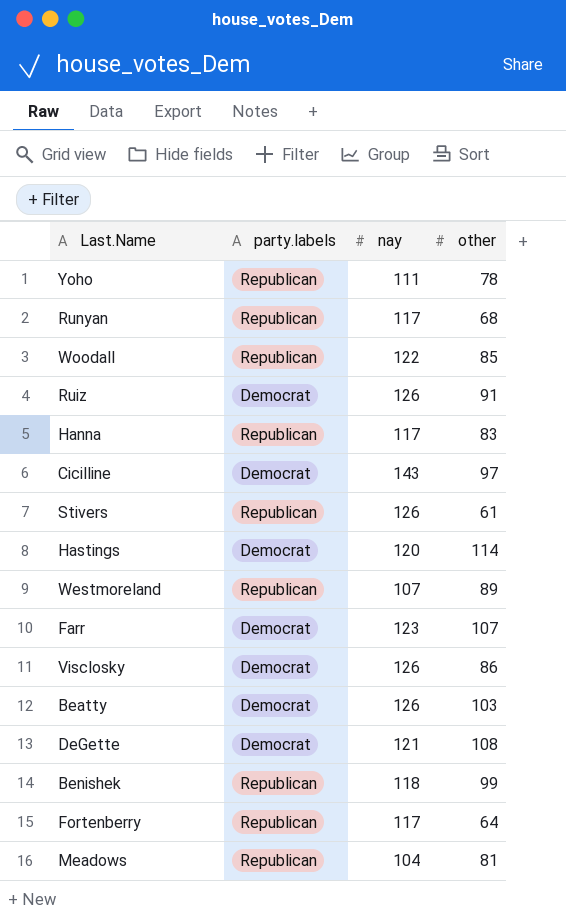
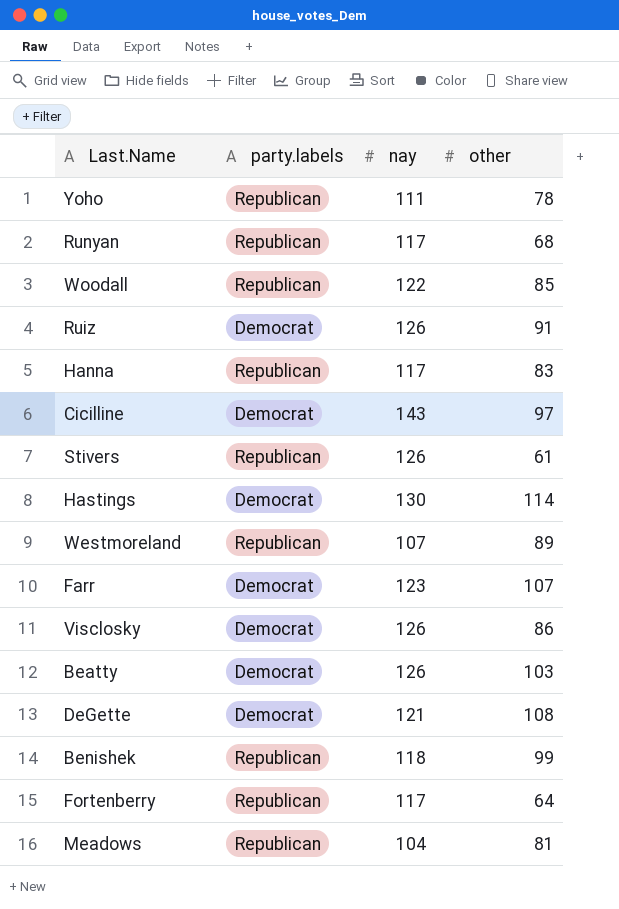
Hastings | nay: 120 -> 130

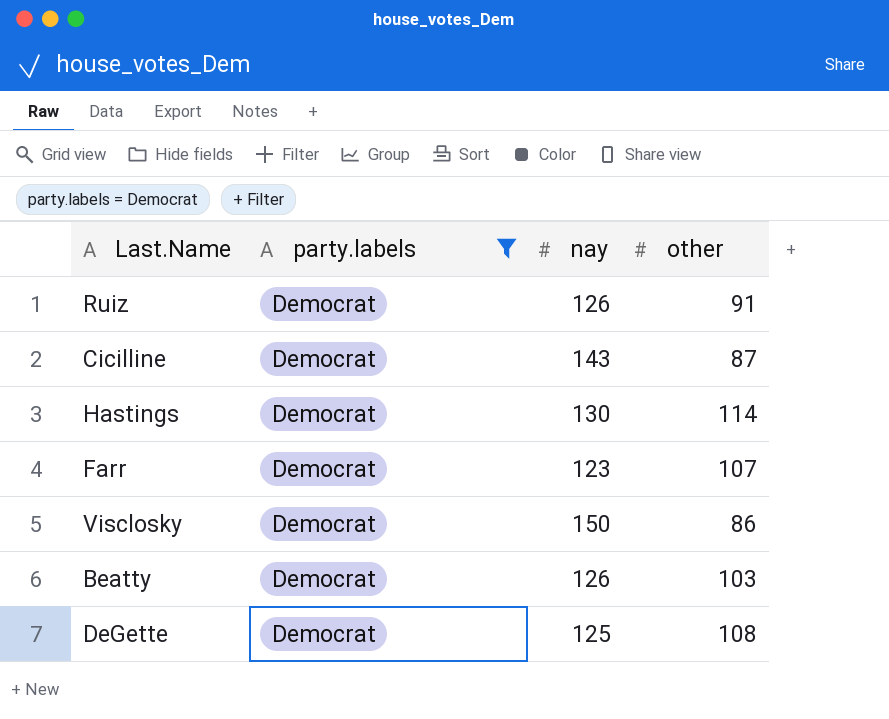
filter: none -> party.labels = Democrat
Cicilline | other: 97 -> 87
Visclosky | nay: 126 -> 150
DeGette | nay: 121 -> 125

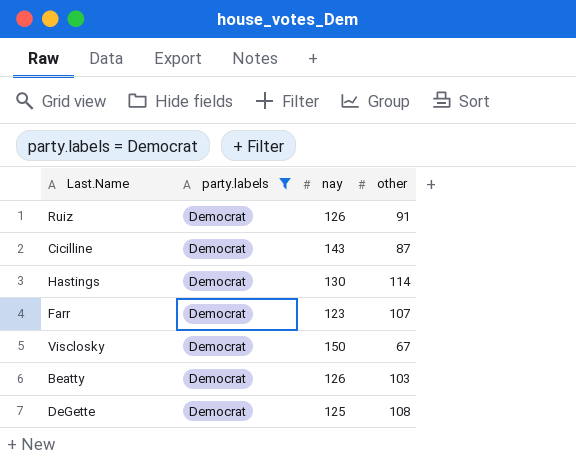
Visclosky | other: 86 -> 67

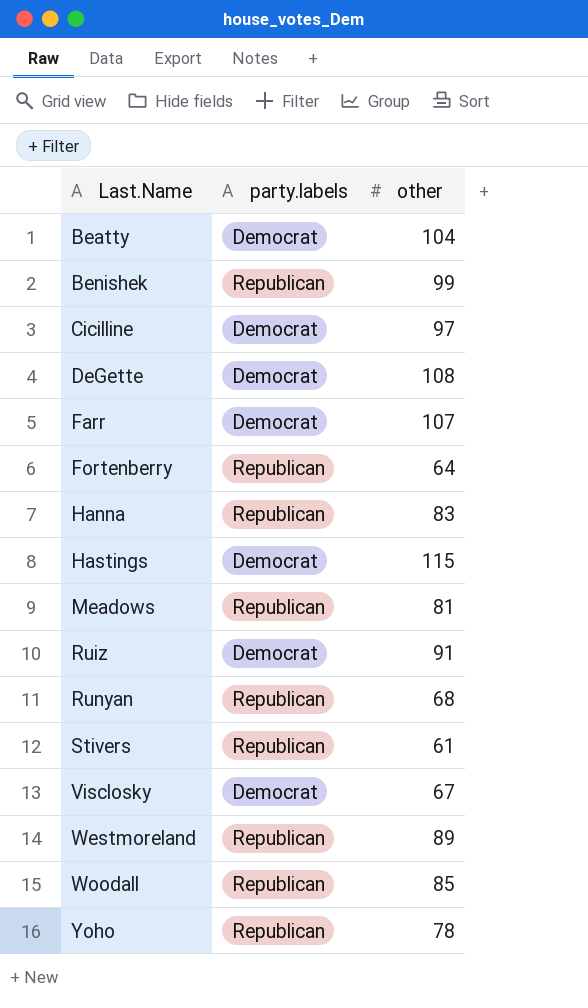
filter: party.labels = Democrat -> none
row order: none -> Last.Name ascending
column nay | position: 3 -> none
Beatty | other: 103 -> 104
Cicilline | other: 87 -> 97
Hastings | other: 114 -> 115

